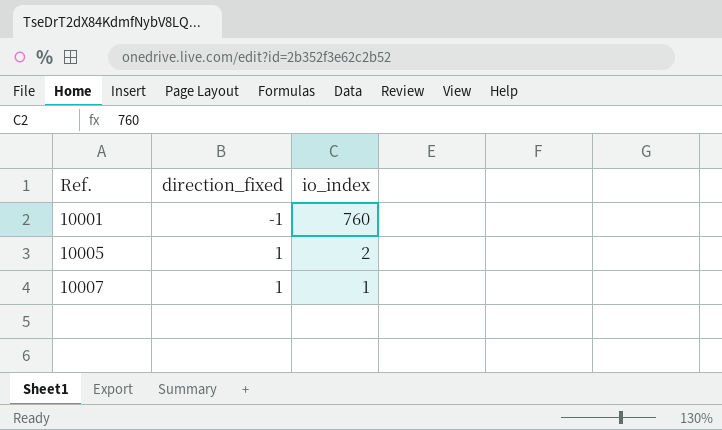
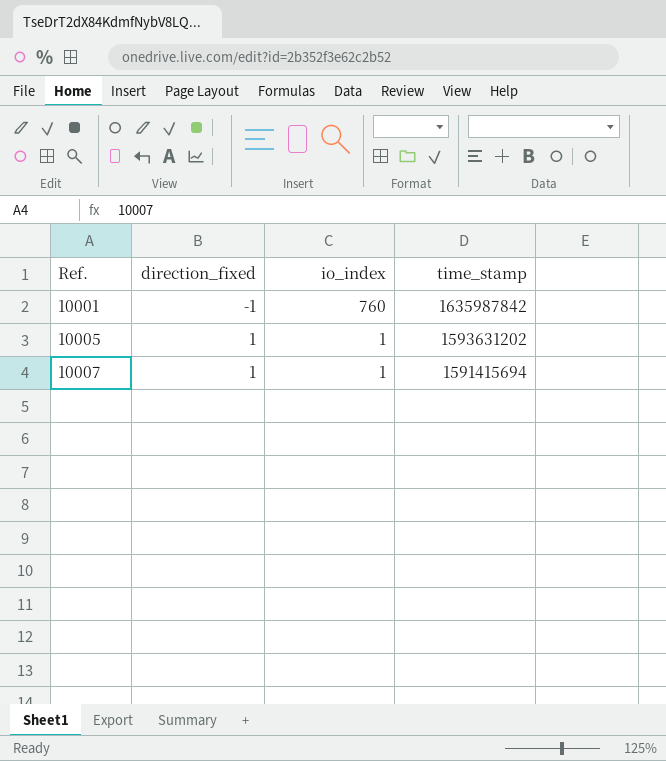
column time_stamp | position: none -> 4
10005 | io_index: 2 -> 1

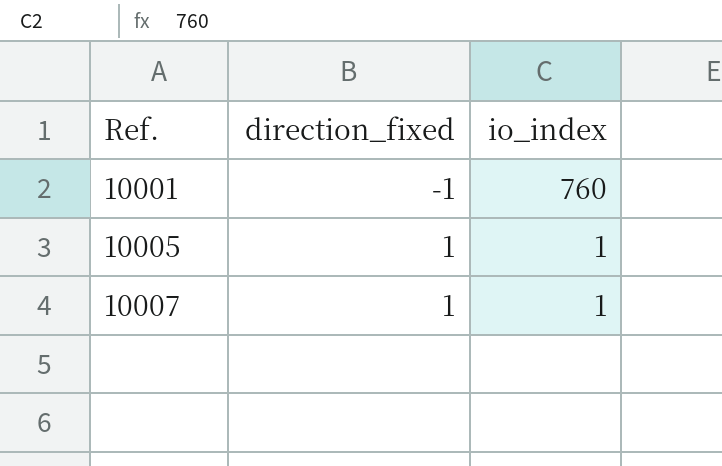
column time_stamp | position: 4 -> none

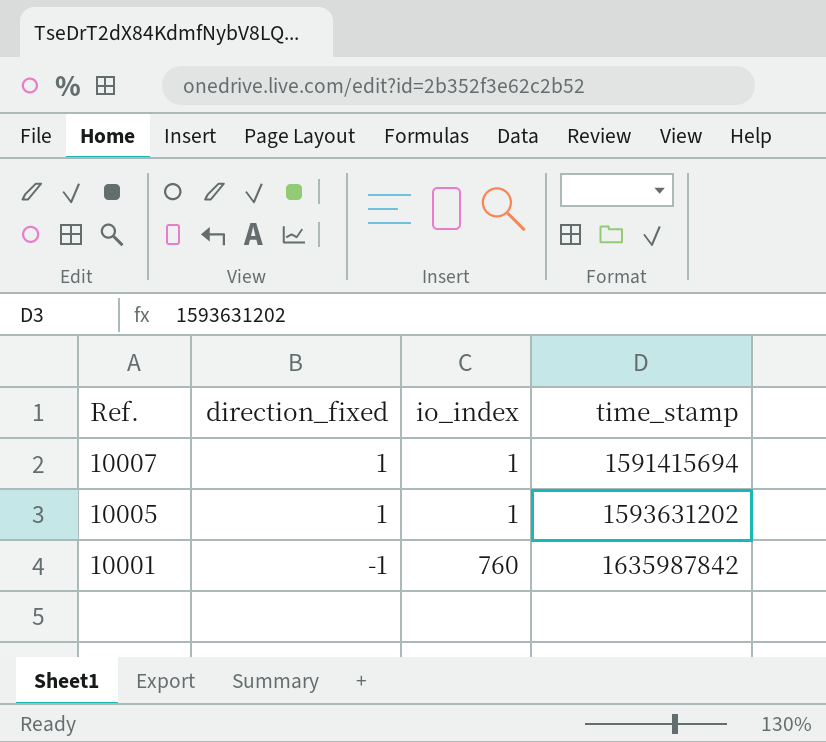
row order: Ref. ascending -> Ref. descending
column time_stamp | position: none -> 4

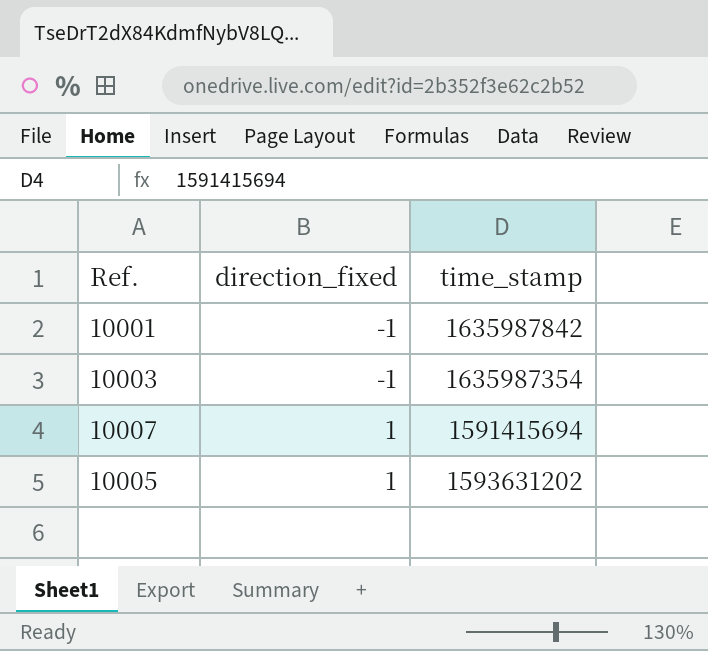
row order: Ref. descending -> direction_fixed ascending
column io_index | position: 3 -> none
row 10003: none -> -1 | 1635987354

